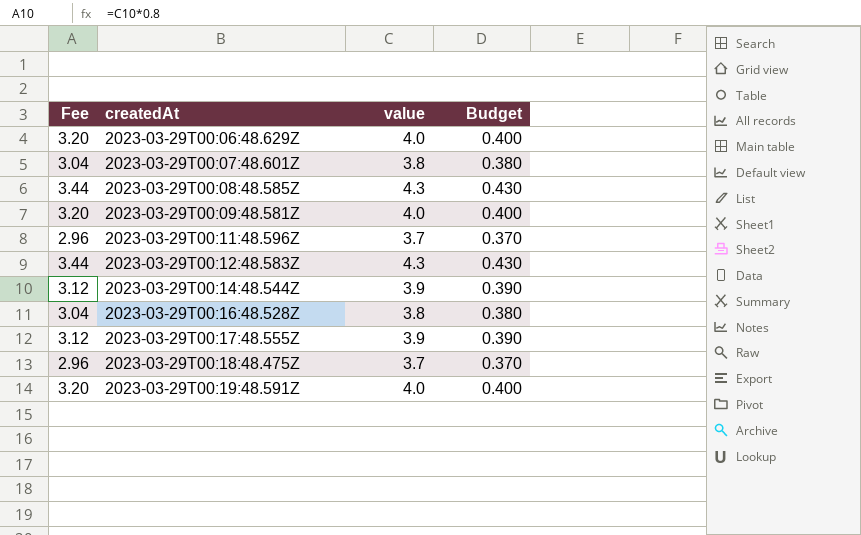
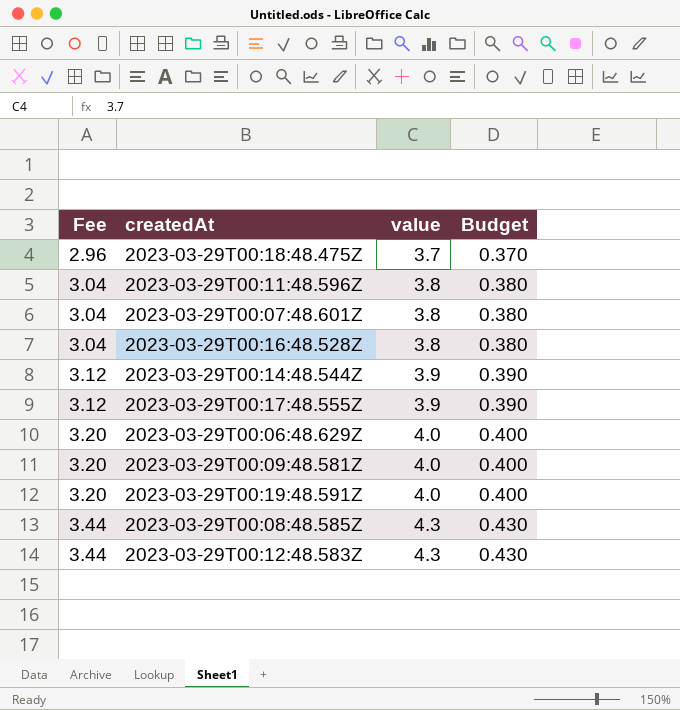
row order: createdAt ascending -> Fee ascending
2023-03-29T00:11:48.596Z | Fee: 2.96 -> 3.04
2023-03-29T00:11:48.596Z | value: 3.7 -> 3.8
2023-03-29T00:11:48.596Z | Budget: 0.370 -> 0.380

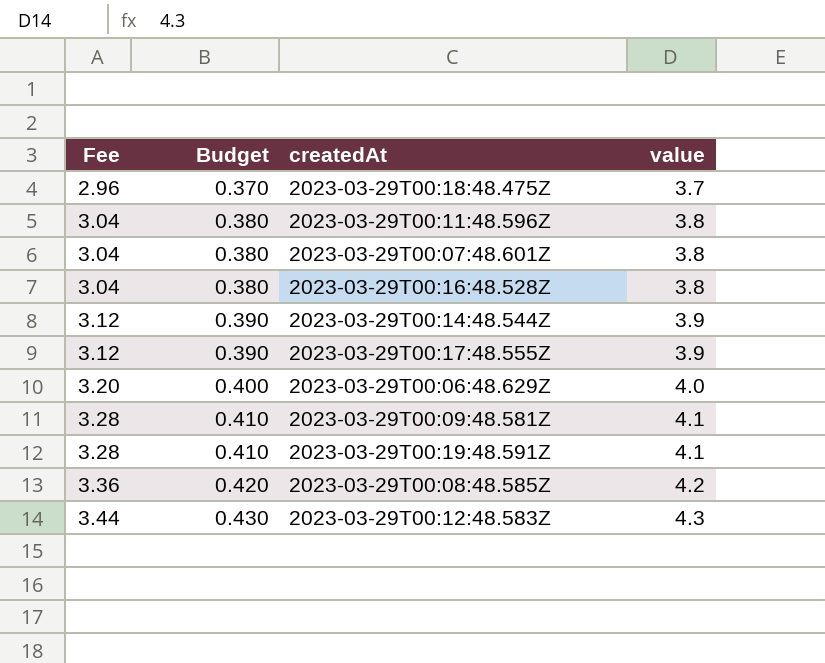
column Budget | position: 4 -> 2
2023-03-29T00:09:48.581Z | Fee: 3.20 -> 3.28
2023-03-29T00:09:48.581Z | Budget: 0.400 -> 0.410
2023-03-29T00:09:48.581Z | value: 4.0 -> 4.1
2023-03-29T00:19:48.591Z | Fee: 3.20 -> 3.28
2023-03-29T00:19:48.591Z | Budget: 0.400 -> 0.410
2023-03-29T00:19:48.591Z | value: 4.0 -> 4.1
2023-03-29T00:08:48.585Z | Fee: 3.44 -> 3.36
2023-03-29T00:08:48.585Z | Budget: 0.430 -> 0.420
2023-03-29T00:08:48.585Z | value: 4.3 -> 4.2

